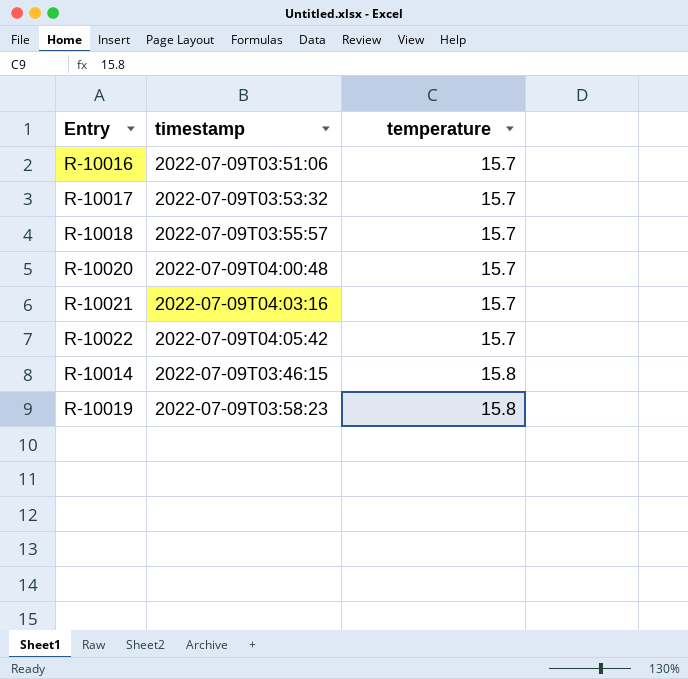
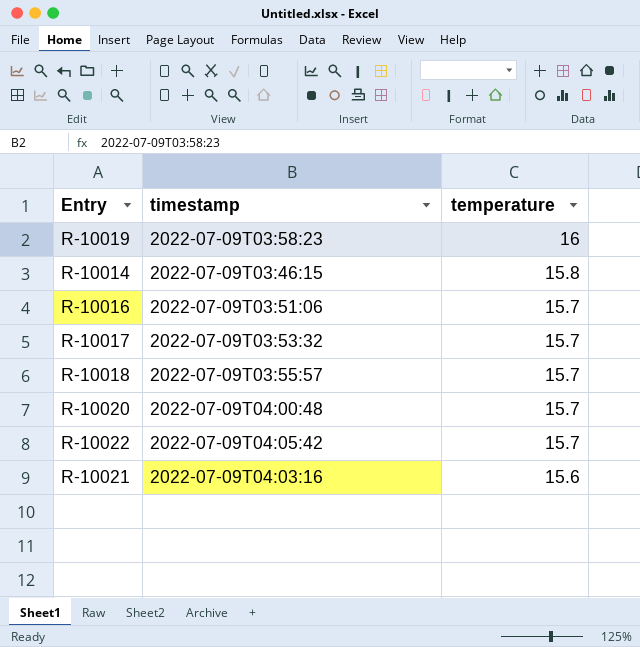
row order: temperature ascending -> temperature descending
R-10019 | temperature: 15.8 -> 16
R-10021 | temperature: 15.7 -> 15.6

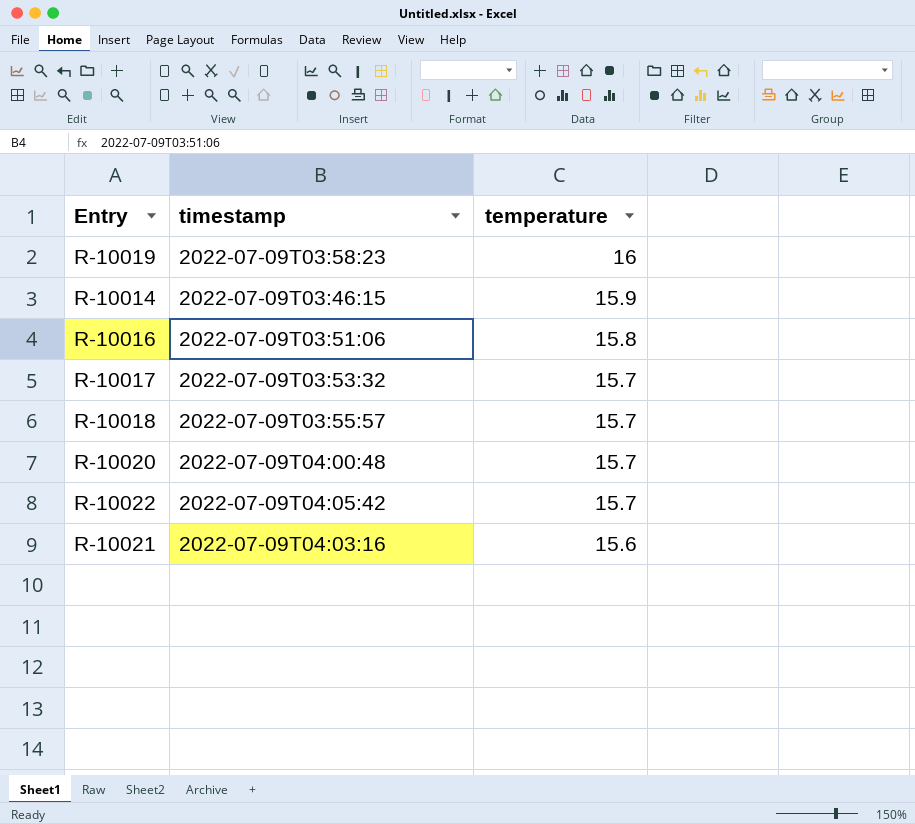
R-10014 | temperature: 15.8 -> 15.9
R-10016 | temperature: 15.7 -> 15.8

